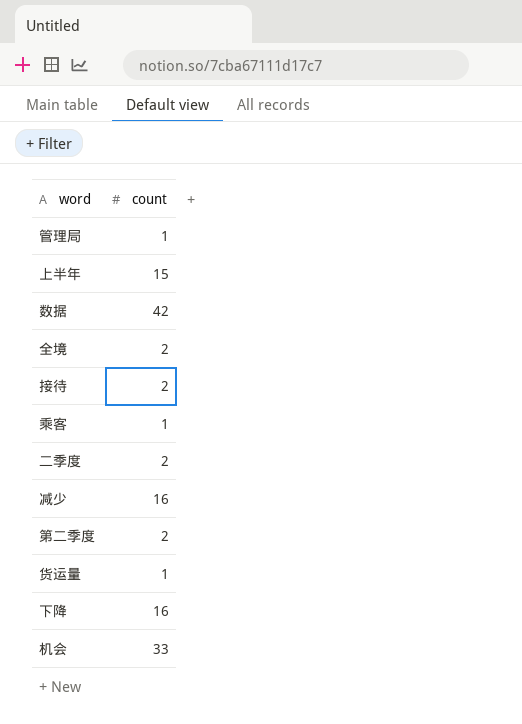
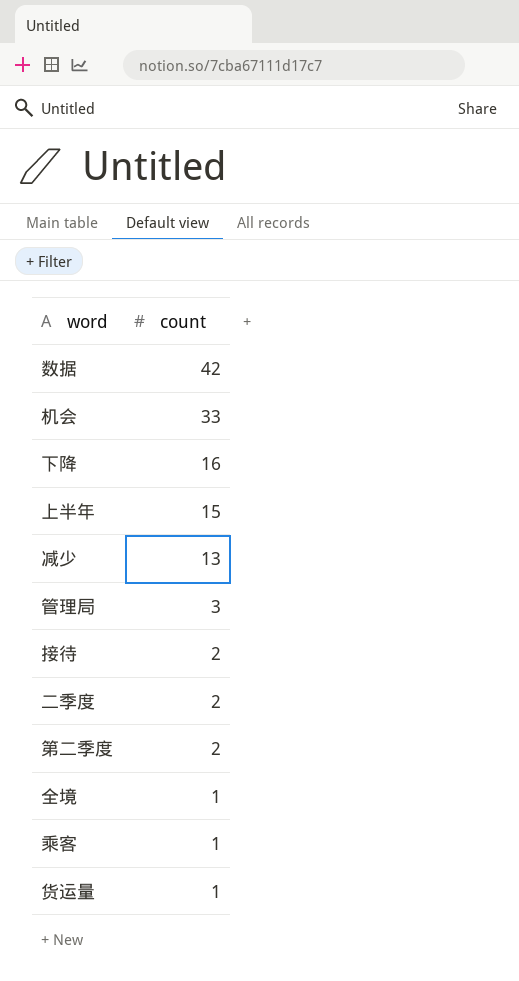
row order: none -> count descending
减少 | count: 16 -> 13
管理局 | count: 1 -> 3
全境 | count: 2 -> 1

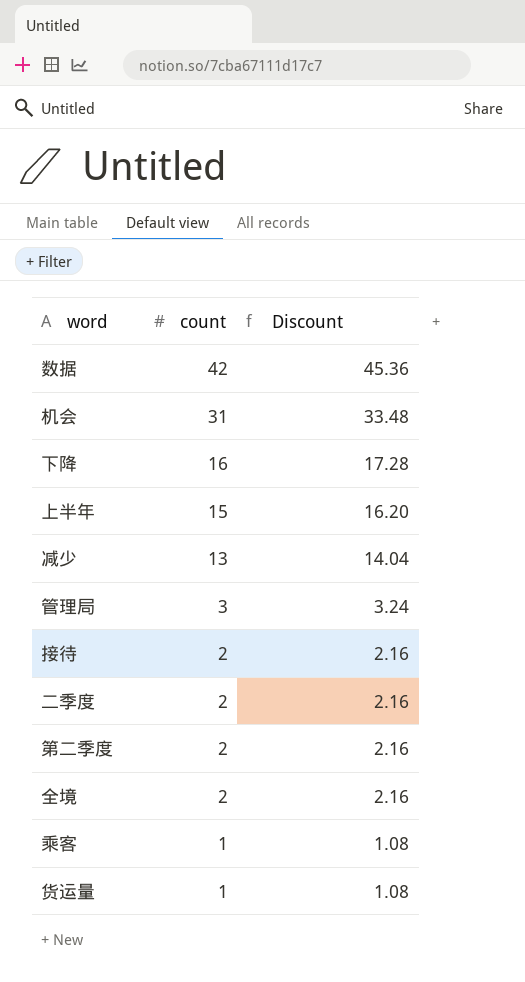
column Discount | formula: none -> [count] * 1.08
机会 | count: 33 -> 31
全境 | count: 1 -> 2

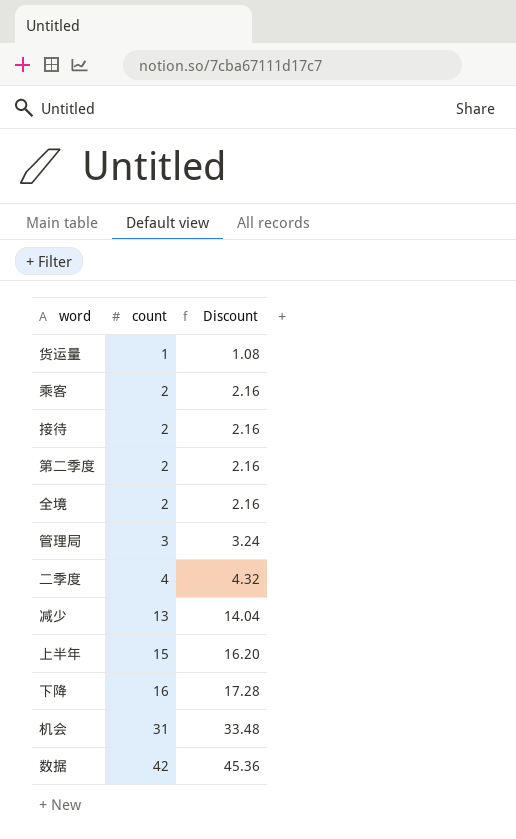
row order: count descending -> count ascending
乘客 | count: 1 -> 2
乘客 | Discount: 1.08 -> 2.16
二季度 | count: 2 -> 4
二季度 | Discount: 2.16 -> 4.32

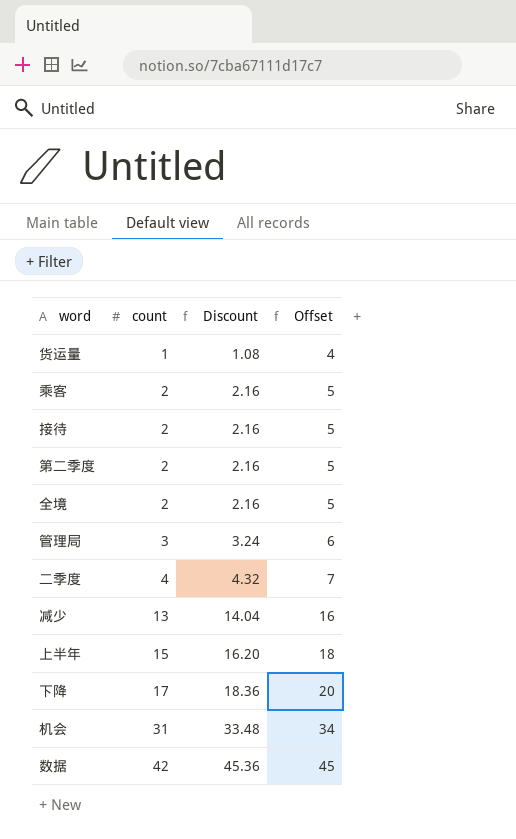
column Offset | formula: none -> [count] + 3
下降 | count: 16 -> 17
下降 | Discount: 17.28 -> 18.36

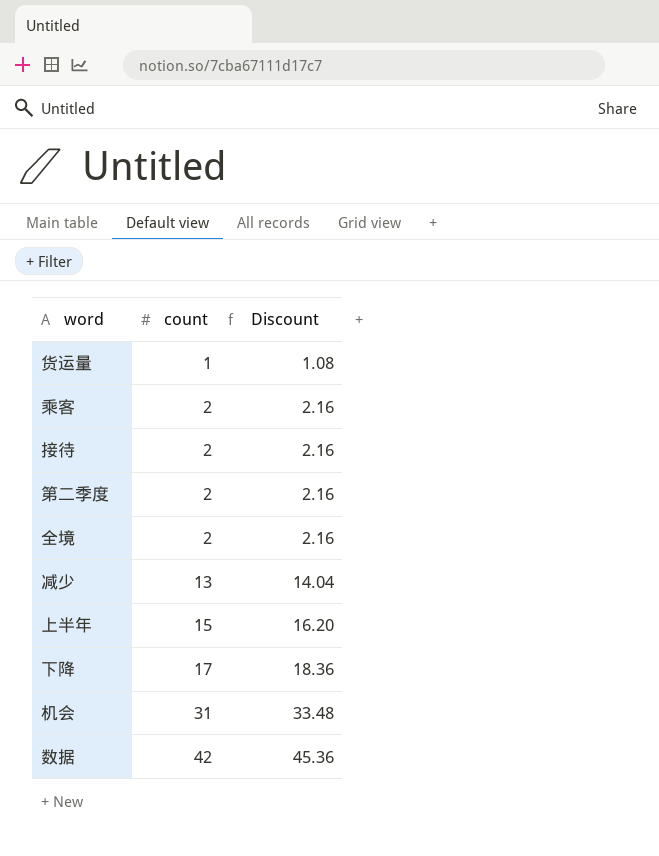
column Offset | formula: [count] + 3 -> none
row 管理局: 3 | 3.24 | 6 -> none
row 二季度: 4 | 4.32 | 7 -> none

